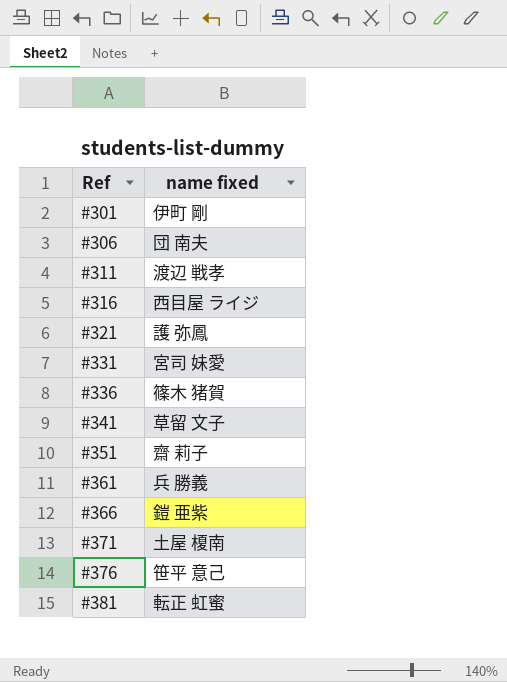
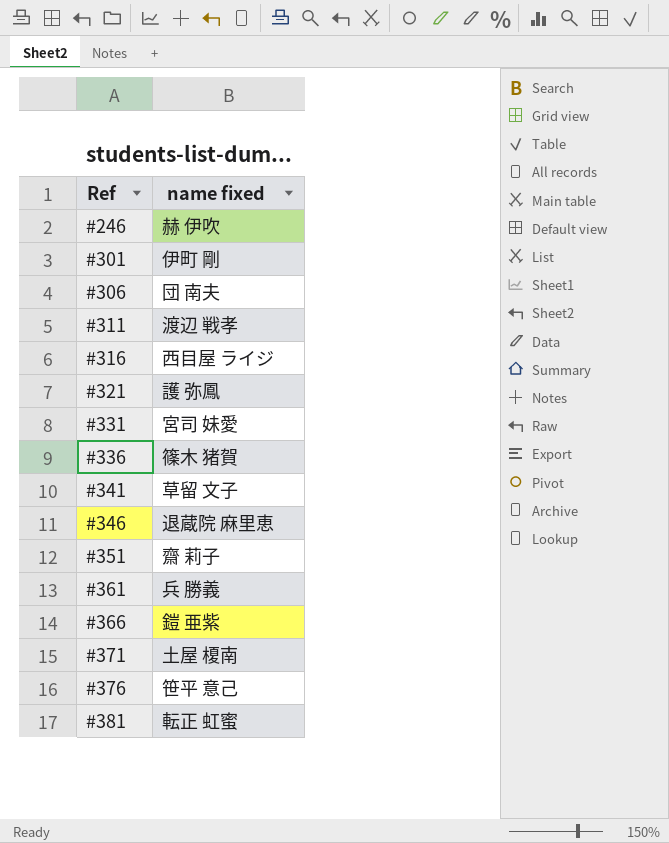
row #246: none -> 赫 伊吹
row #346: none -> 退蔵院 麻里恵

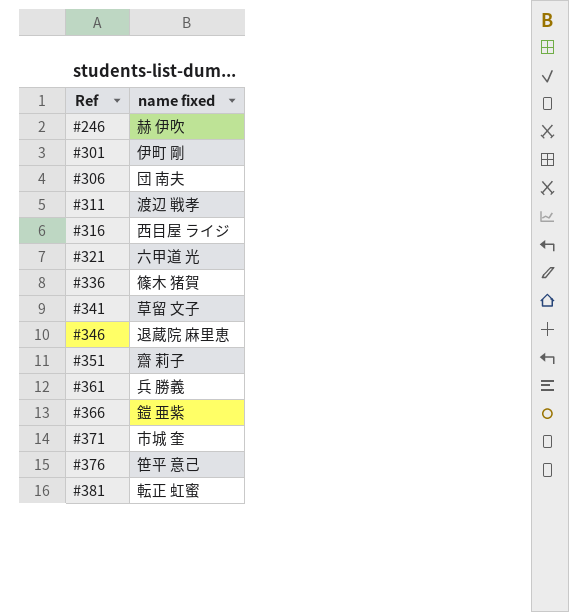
row #331: 宮司 妹愛 -> none
#321 | name fixed: 護 弥鳳 -> 六甲道 光
#371 | name fixed: 土屋 榎南 -> 市城 奎

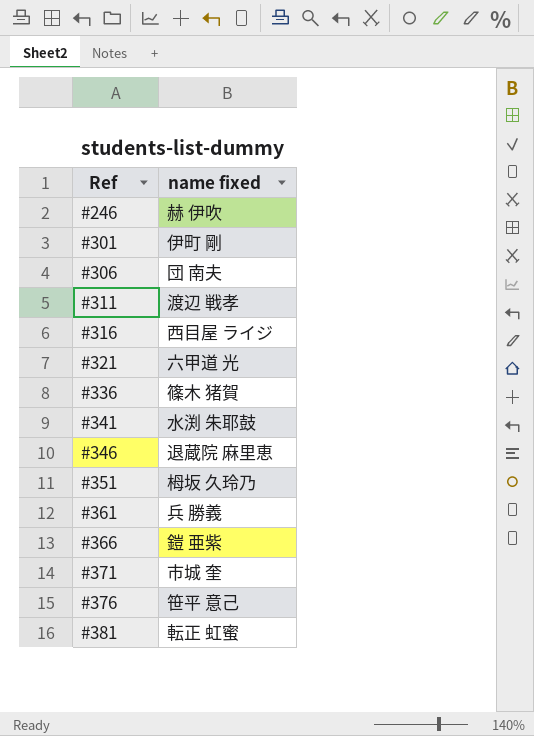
#341 | name fixed: 草留 文子 -> 水渕 朱耶鼓
#351 | name fixed: 齋 莉子 -> 栂坂 久玲乃

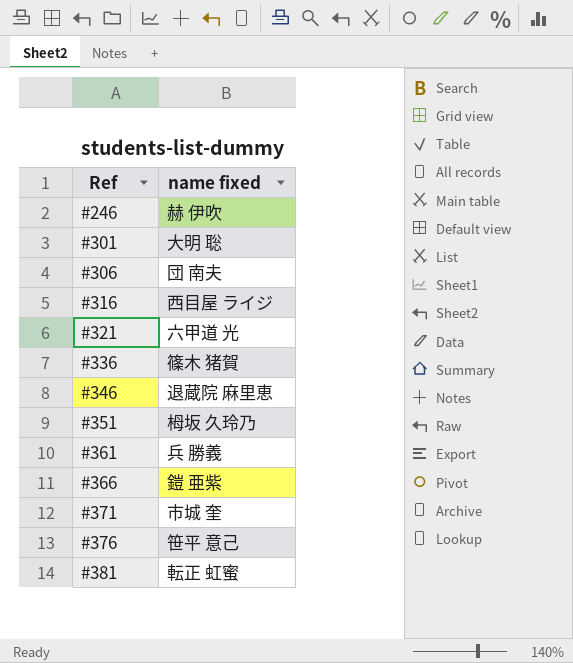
row #311: 渡辺 戦孝 -> none
row #341: 水渕 朱耶鼓 -> none
#301 | name fixed: 伊町 剛 -> 大明 聡

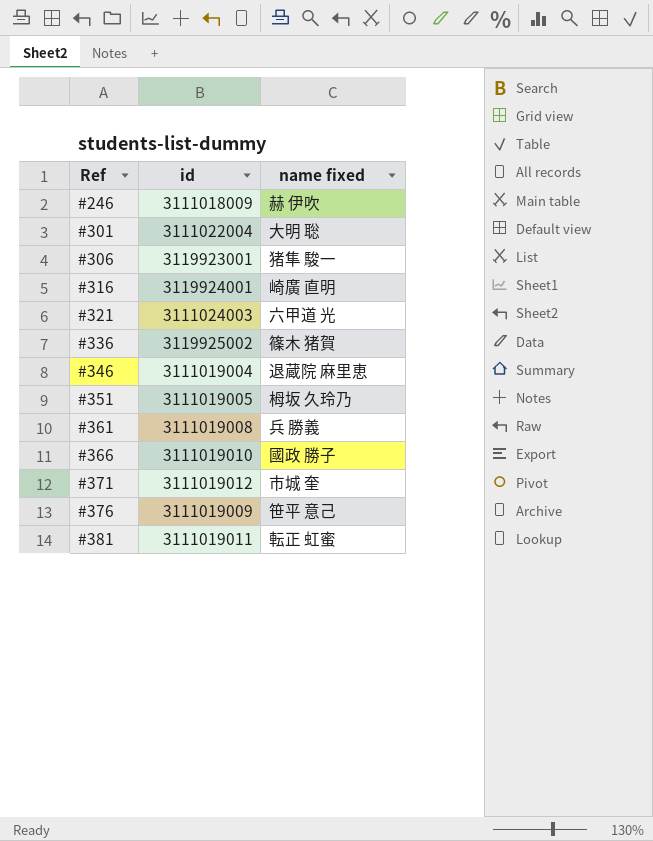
column id | position: none -> 2
#306 | name fixed: 団 南夫 -> 猪隼 駿一
#316 | name fixed: 西目屋 ライジ -> 崎廣 直明
#366 | name fixed: 鎧 亜紫 -> 國政 勝子

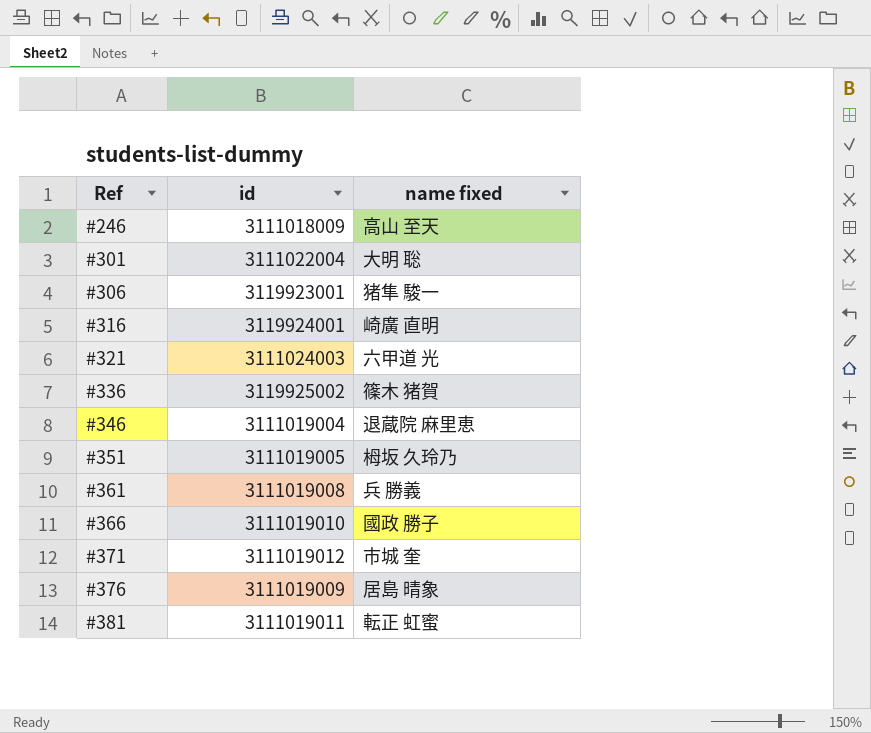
#246 | name fixed: 赫 伊吹 -> 高山 至天
#376 | name fixed: 笹平 意己 -> 居島 晴象

